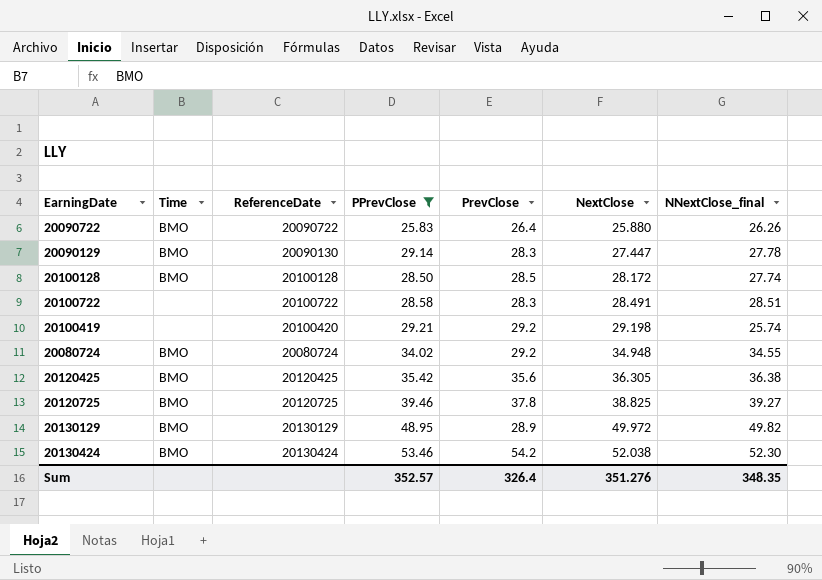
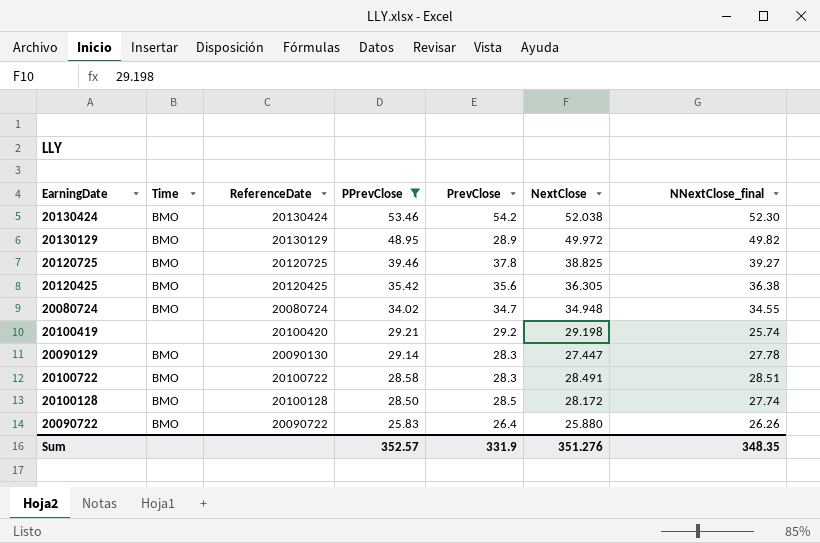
row order: NextClose ascending -> PPrevClose descending
20080724 | PrevClose: 29.2 -> 34.7
20100722 | Time: none -> BMO
Sum | PrevClose: 326.4 -> 331.9

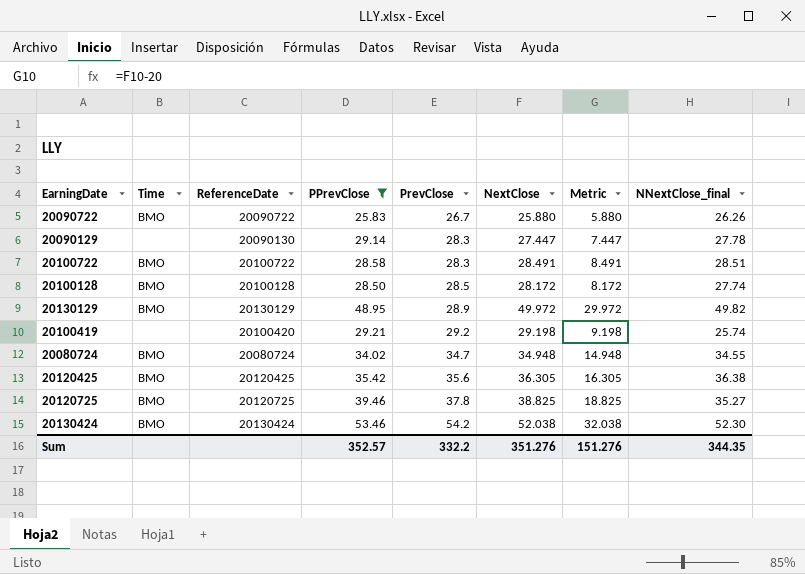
row order: PPrevClose descending -> PrevClose ascending
column Metric | formula: none -> [NextClose] - 20
20090722 | PrevClose: 26.4 -> 26.7
20090129 | Time: BMO -> none
20120725 | NNextClose_final: 39.27 -> 35.27
Sum | PrevClose: 331.9 -> 332.2
Sum | NNextClose_final: 348.35 -> 344.35

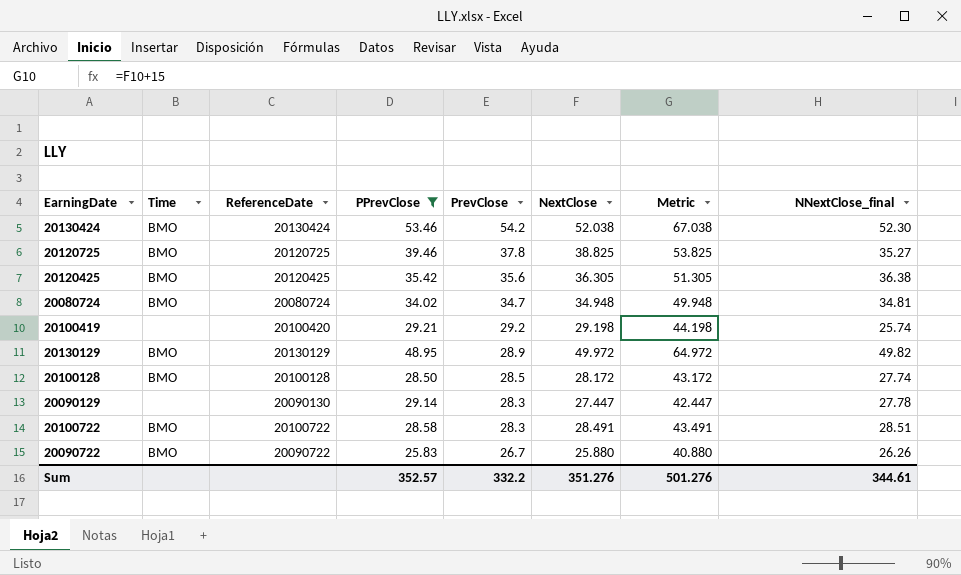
row order: PrevClose ascending -> PrevClose descending
column Metric | formula: [NextClose] - 20 -> [NextClose] + 15
20080724 | NNextClose_final: 34.55 -> 34.81
Sum | Metric: 151.276 -> 501.276
Sum | NNextClose_final: 344.35 -> 344.61

